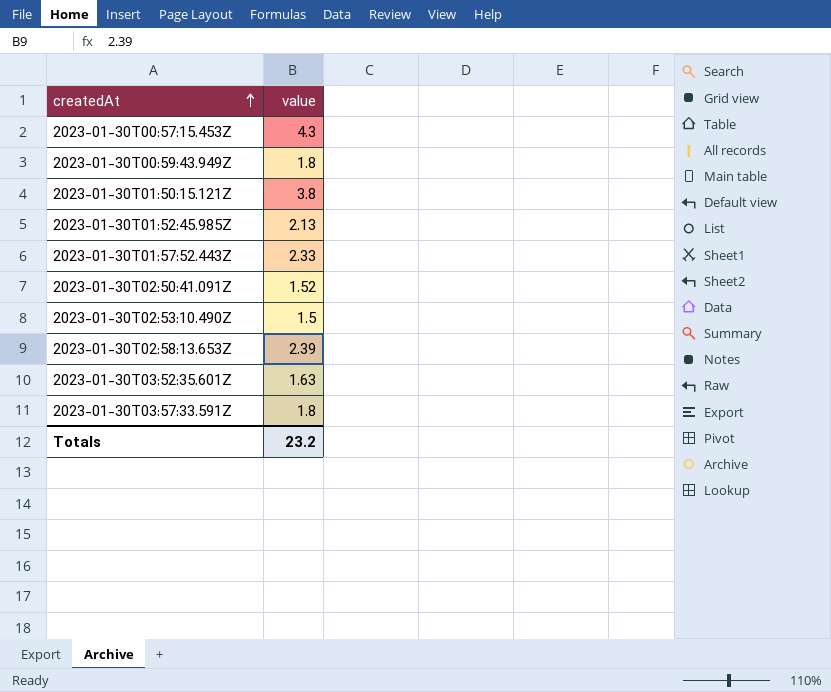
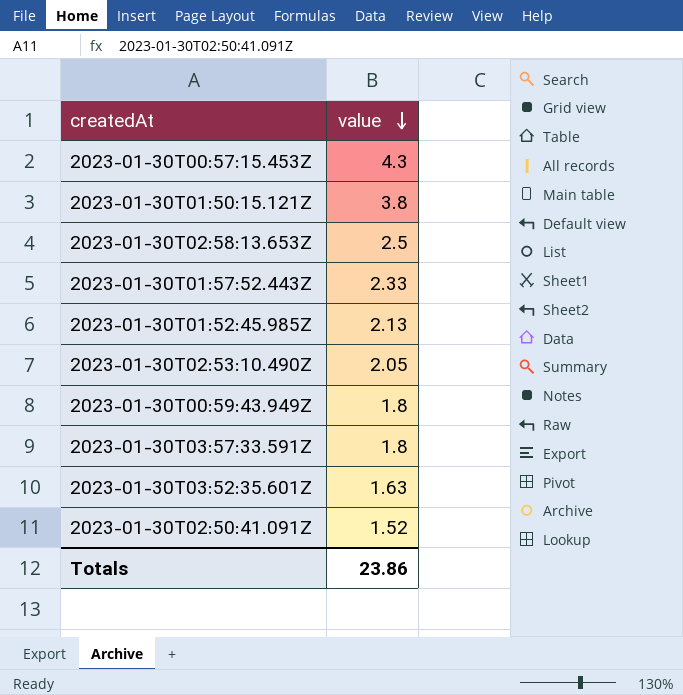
row order: createdAt ascending -> value descending
2023-01-30T02:58:13.653Z | value: 2.39 -> 2.5
2023-01-30T02:53:10.490Z | value: 1.5 -> 2.05
Totals | value: 23.2 -> 23.86

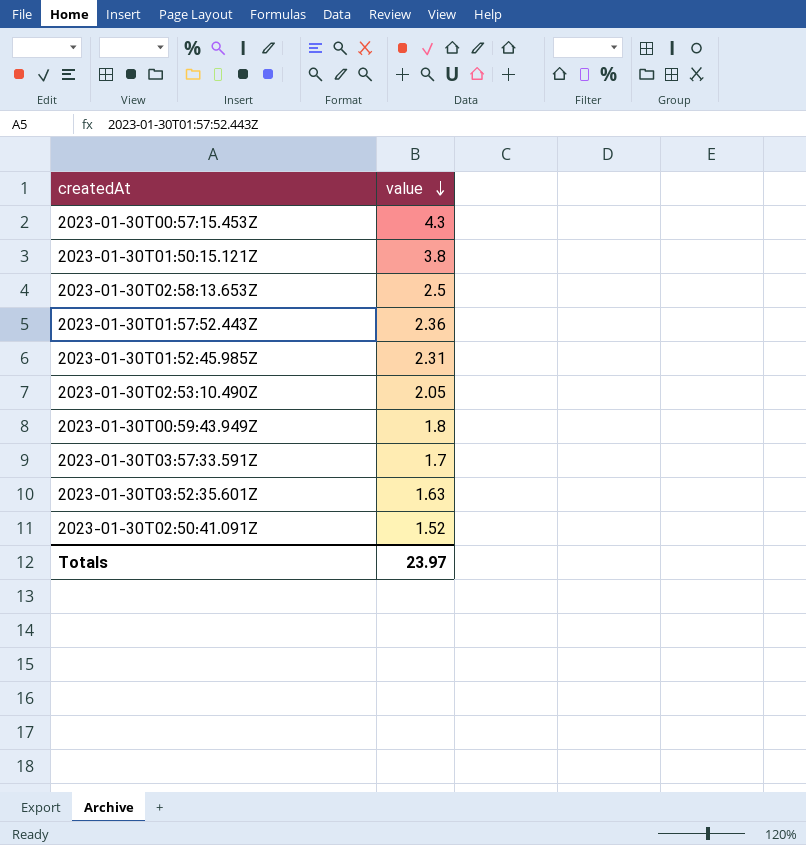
2023-01-30T01:57:52.443Z | value: 2.33 -> 2.36
2023-01-30T01:52:45.985Z | value: 2.13 -> 2.31
2023-01-30T03:57:33.591Z | value: 1.8 -> 1.7
Totals | value: 23.86 -> 23.97

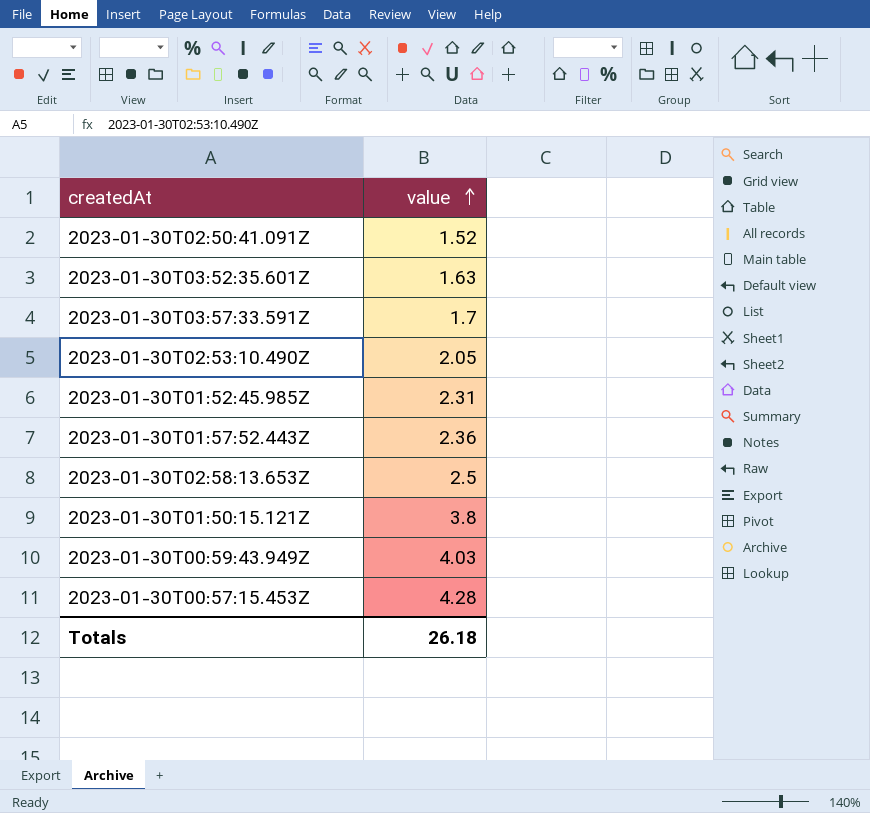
row order: value descending -> value ascending
2023-01-30T00:59:43.949Z | value: 1.8 -> 4.03
2023-01-30T00:57:15.453Z | value: 4.3 -> 4.28
Totals | value: 23.97 -> 26.18

